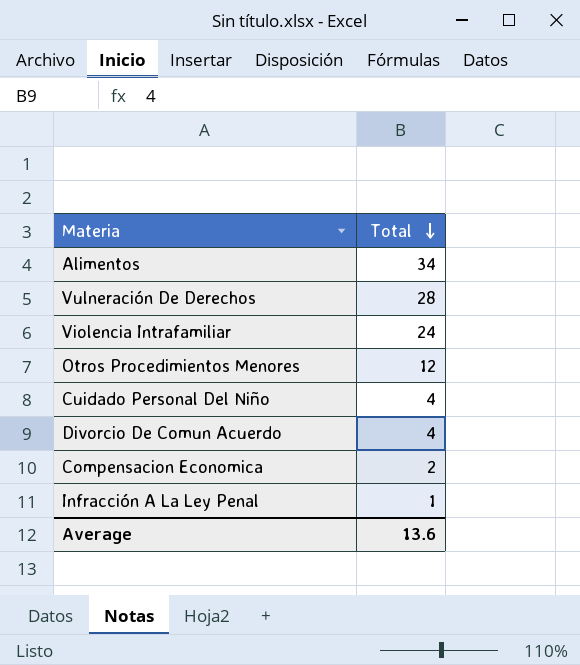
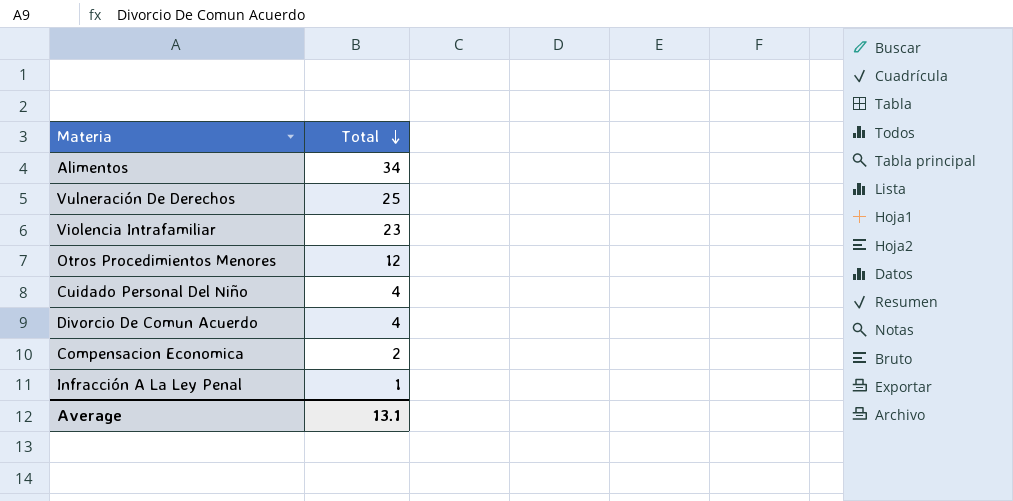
Vulneración De Derechos | Total: 28 -> 25
Violencia Intrafamiliar | Total: 24 -> 23
Average | Total: 13.6 -> 13.1

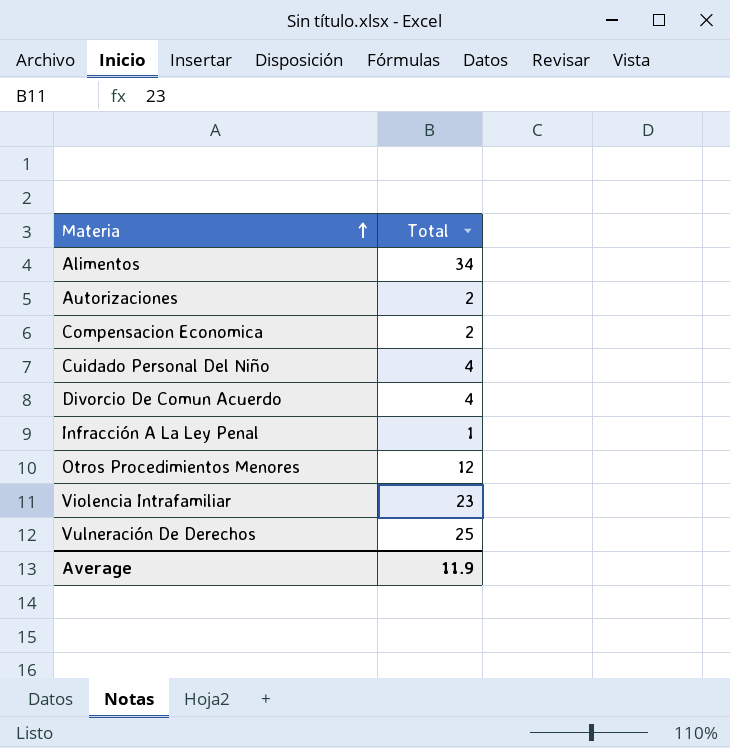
row order: Total descending -> Materia ascending
row Autorizaciones: none -> 2
Average | Total: 13.1 -> 11.9

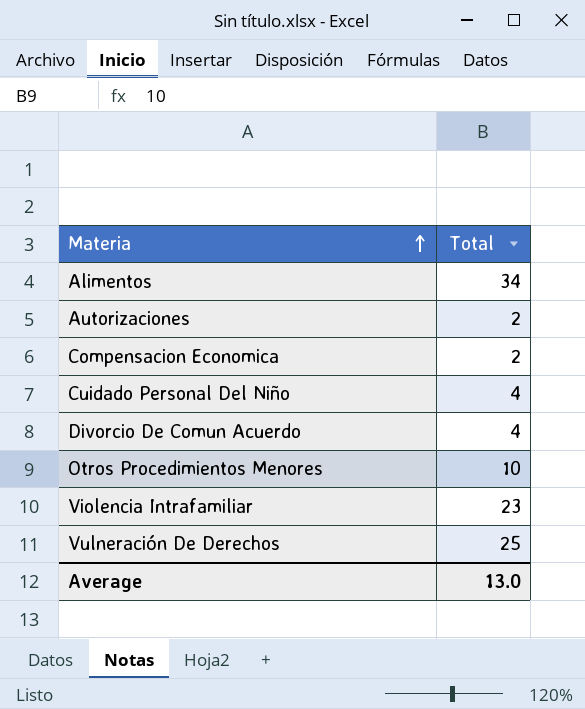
row Infracción A La Ley Penal: 1 -> none
Otros Procedimientos Menores | Total: 12 -> 10
Average | Total: 11.9 -> 13.0

